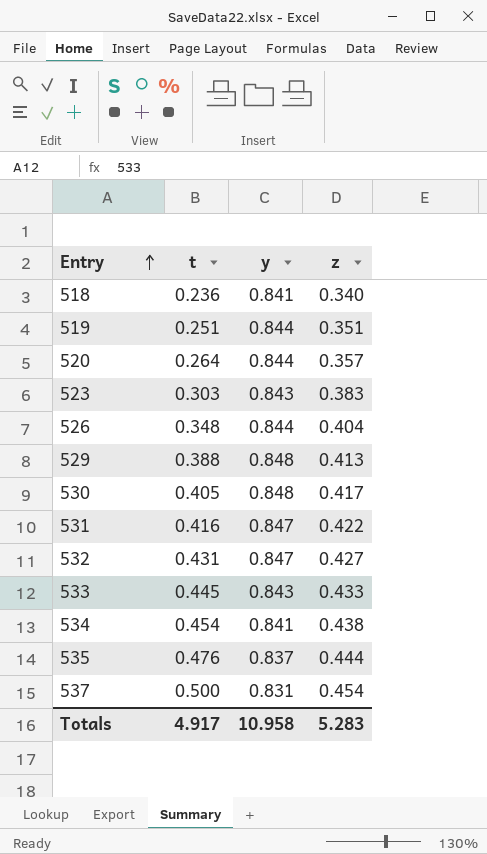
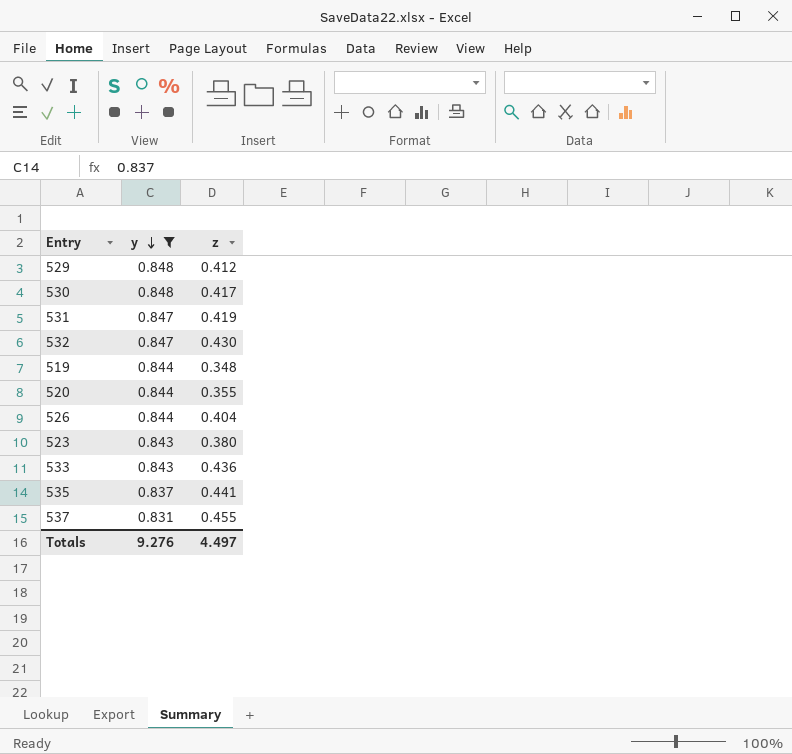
filter: none -> y != 0.841
row order: Entry ascending -> y descending
column t | position: 2 -> none
529 | z: 0.413 -> 0.412
531 | z: 0.422 -> 0.419
532 | z: 0.427 -> 0.430
519 | z: 0.351 -> 0.348
520 | z: 0.357 -> 0.355
523 | z: 0.383 -> 0.380
533 | z: 0.433 -> 0.436
535 | z: 0.444 -> 0.441
537 | z: 0.454 -> 0.455
Totals | y: 10.958 -> 9.276
Totals | z: 5.283 -> 4.497

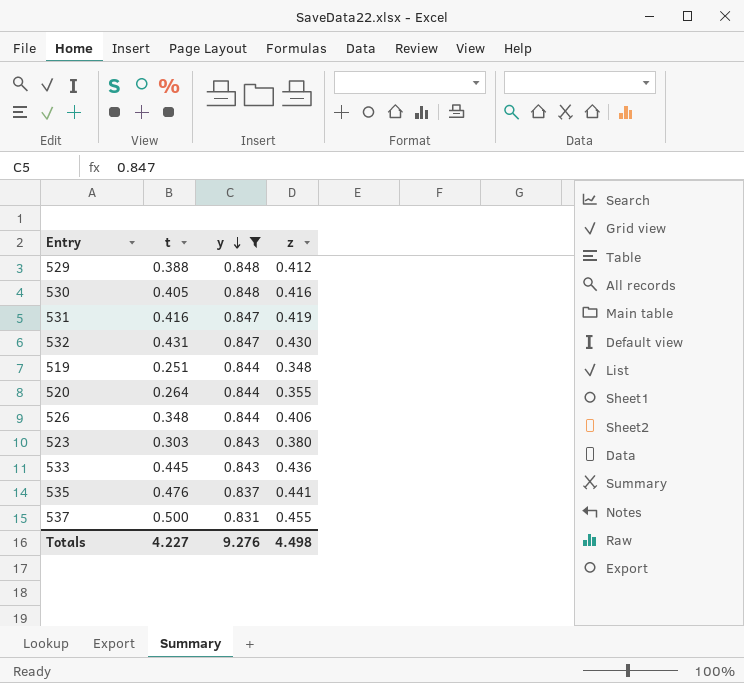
column t | position: none -> 2
530 | z: 0.417 -> 0.416
526 | z: 0.404 -> 0.406
Totals | z: 4.497 -> 4.498

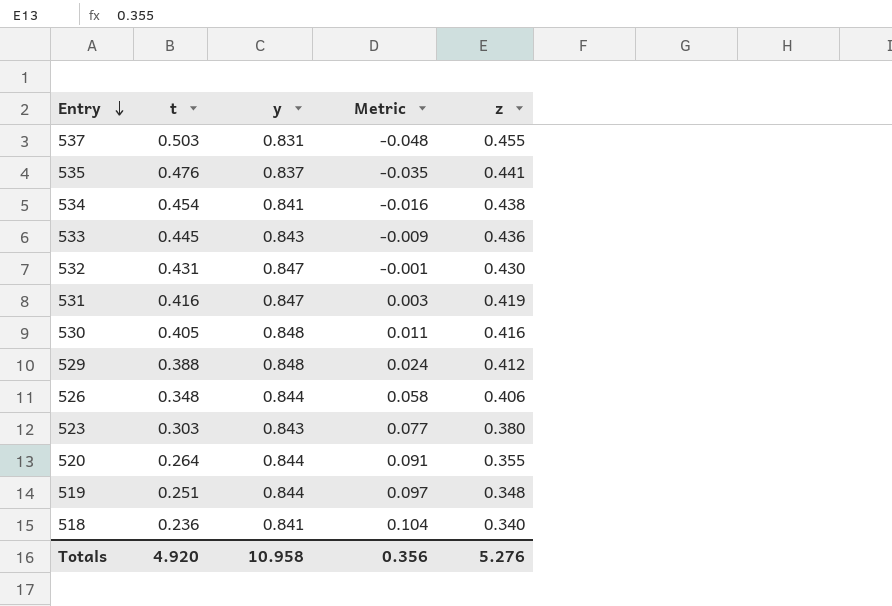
filter: y != 0.841 -> none
row order: y descending -> Entry descending
column Metric | formula: none -> [z] - [t]
537 | t: 0.500 -> 0.503
Totals | t: 4.227 -> 4.920
Totals | y: 9.276 -> 10.958
Totals | z: 4.498 -> 5.276

